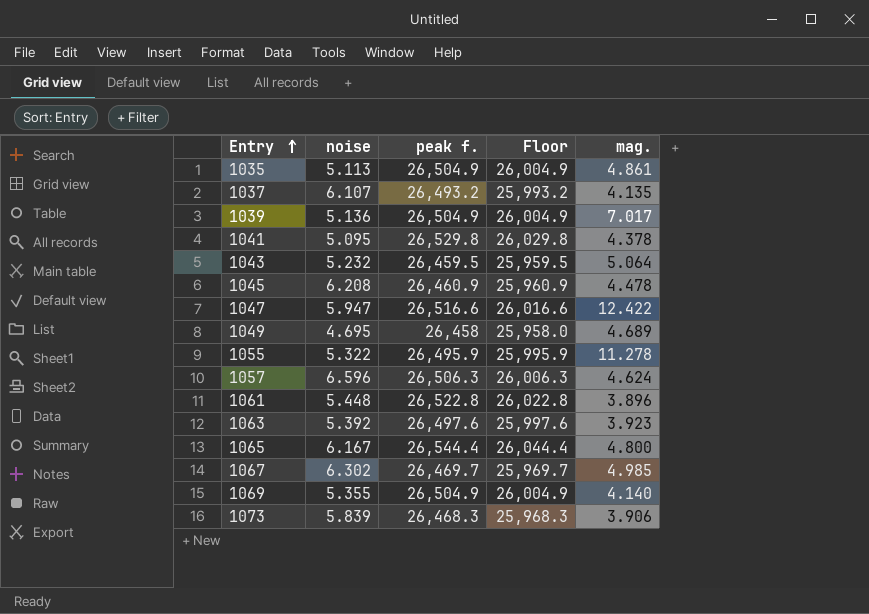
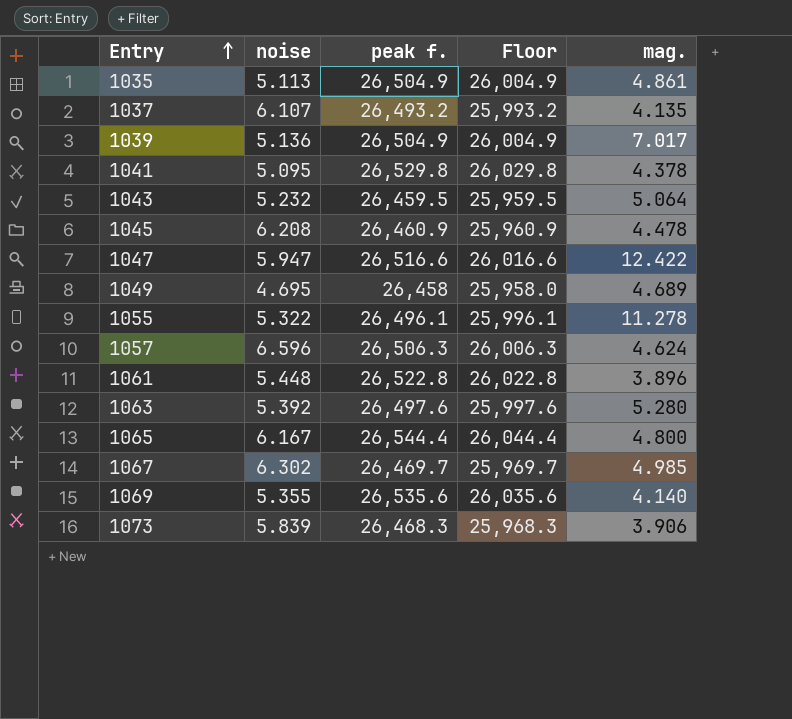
1055 | peak f.: 26,495.9 -> 26,496.1
1055 | Floor: 25,995.9 -> 25,996.1
1063 | mag.: 3.923 -> 5.280
1069 | peak f.: 26,504.9 -> 26,535.6
1069 | Floor: 26,004.9 -> 26,035.6

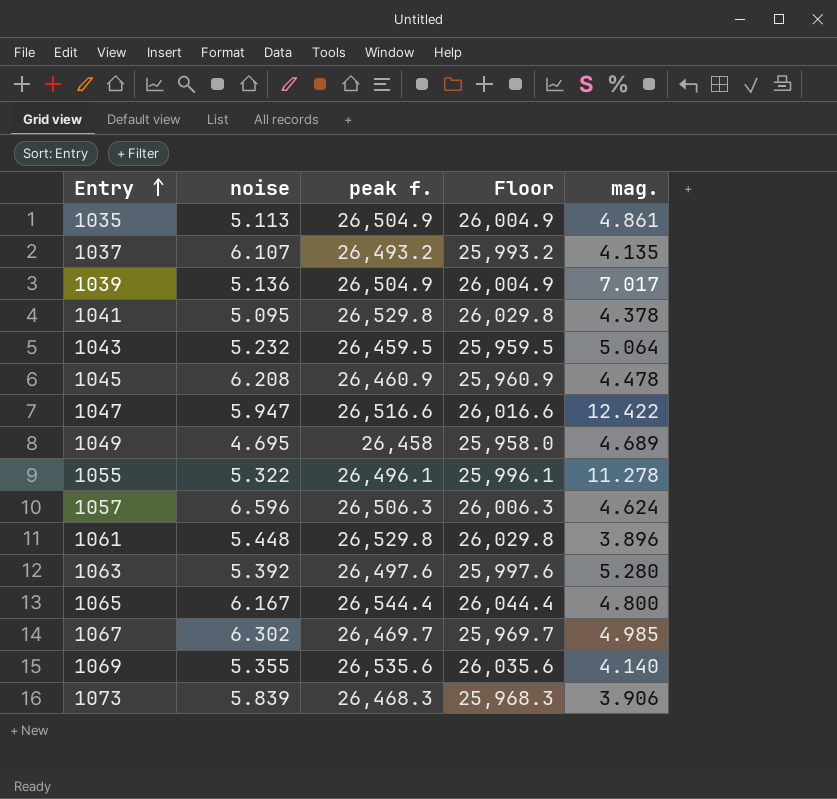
1061 | peak f.: 26,522.8 -> 26,529.8
1061 | Floor: 26,022.8 -> 26,029.8

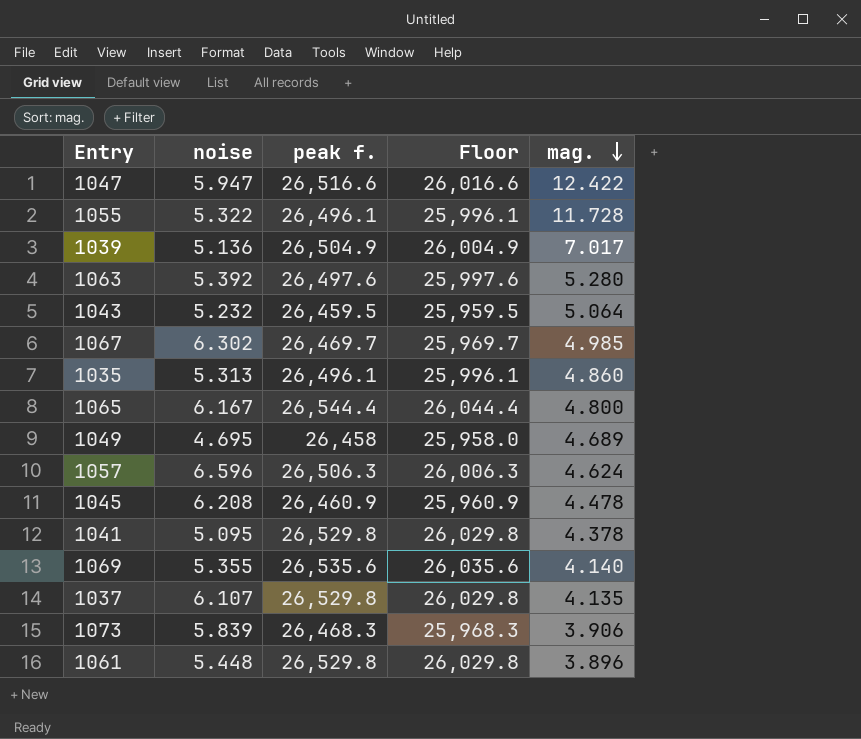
row order: Entry ascending -> mag. descending
1055 | mag.: 11.278 -> 11.728
1035 | noise: 5.113 -> 5.313
1035 | peak f.: 26,504.9 -> 26,496.1
1035 | Floor: 26,004.9 -> 25,996.1
1035 | mag.: 4.861 -> 4.860
1037 | peak f.: 26,493.2 -> 26,529.8
1037 | Floor: 25,993.2 -> 26,029.8

